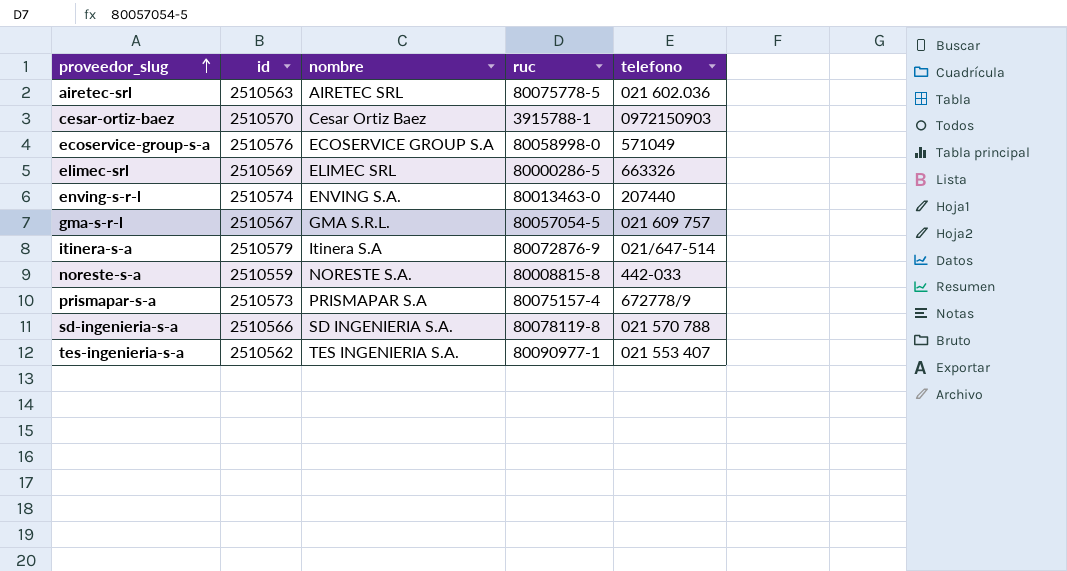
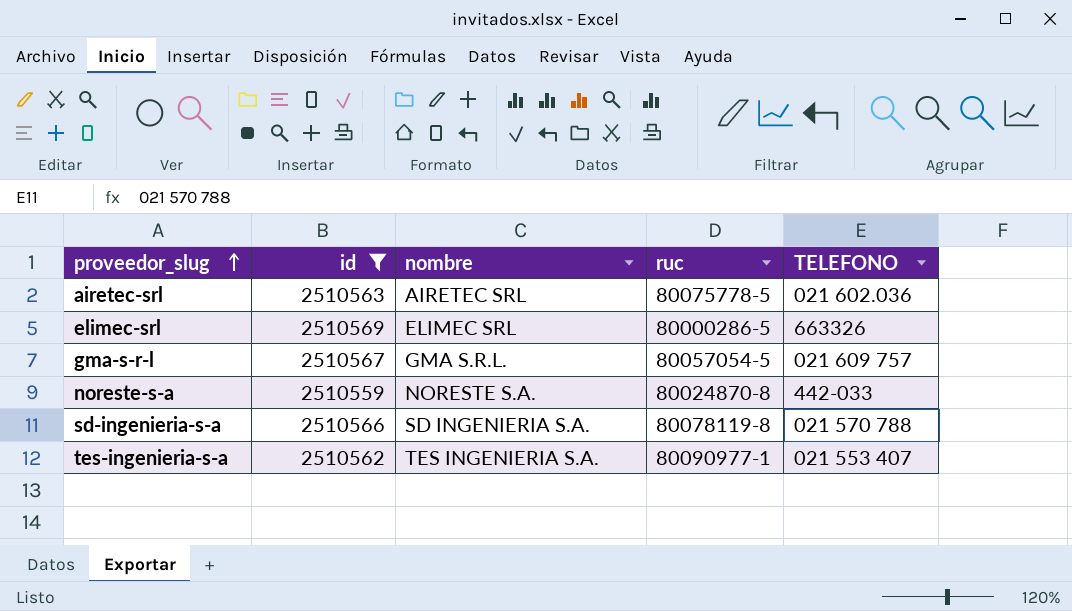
filter: none -> id <= 2510569
column name: telefono -> TELEFONO
noreste-s-a | ruc: 80008815-8 -> 80024870-8

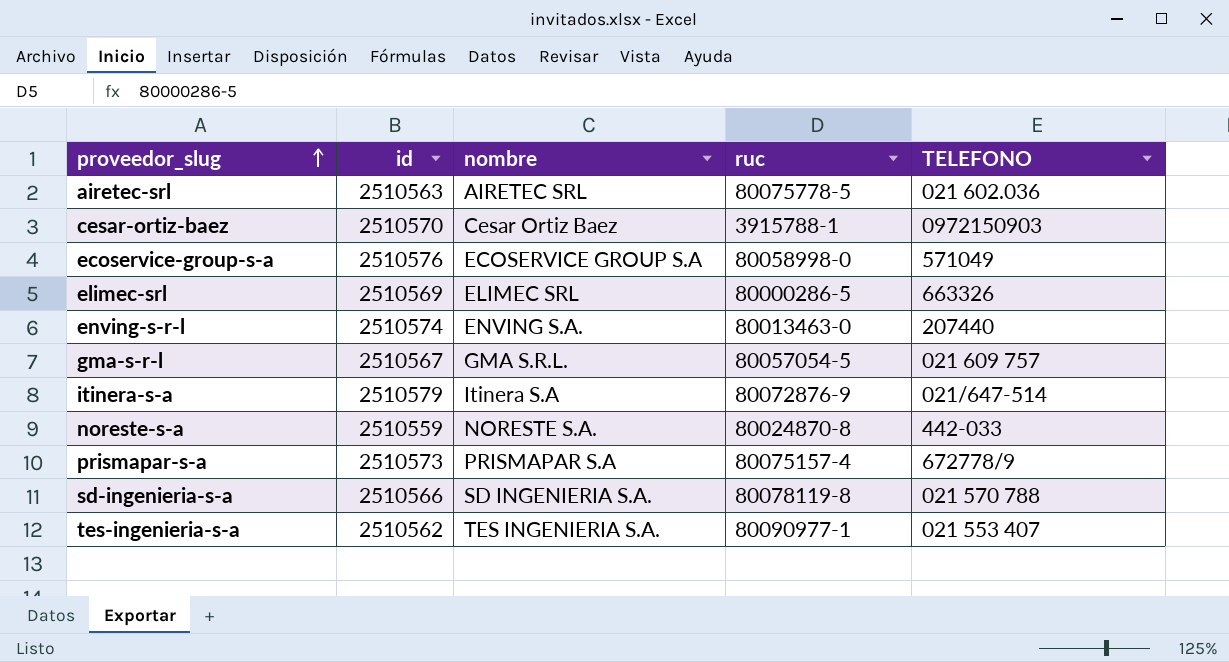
filter: id <= 2510569 -> none

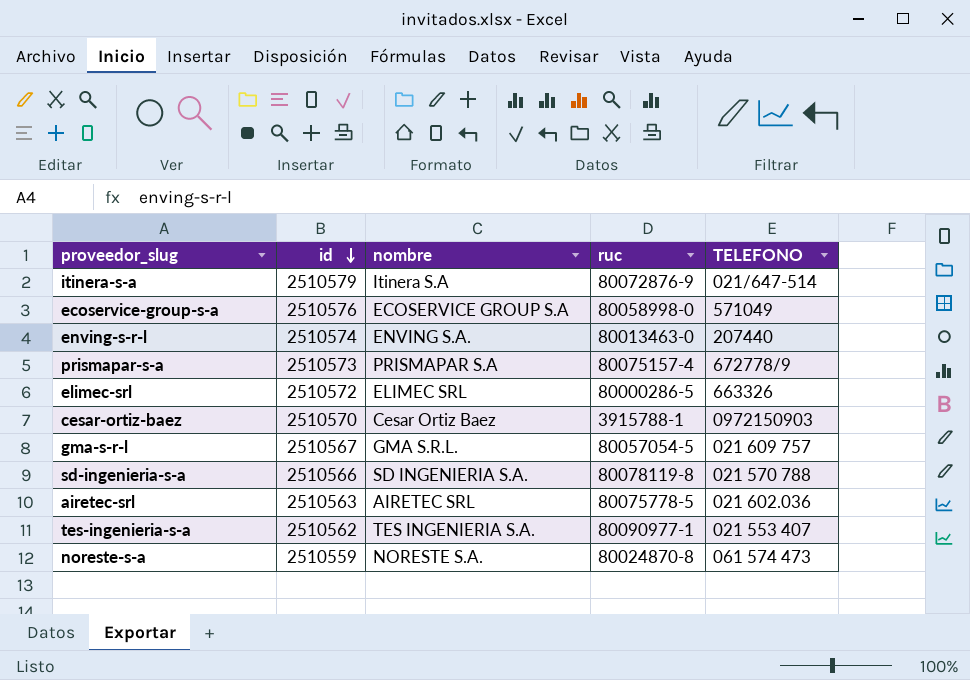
row order: proveedor_slug ascending -> id descending
elimec-srl | id: 2510569 -> 2510572
noreste-s-a | TELEFONO: 442-033 -> 061 574 473

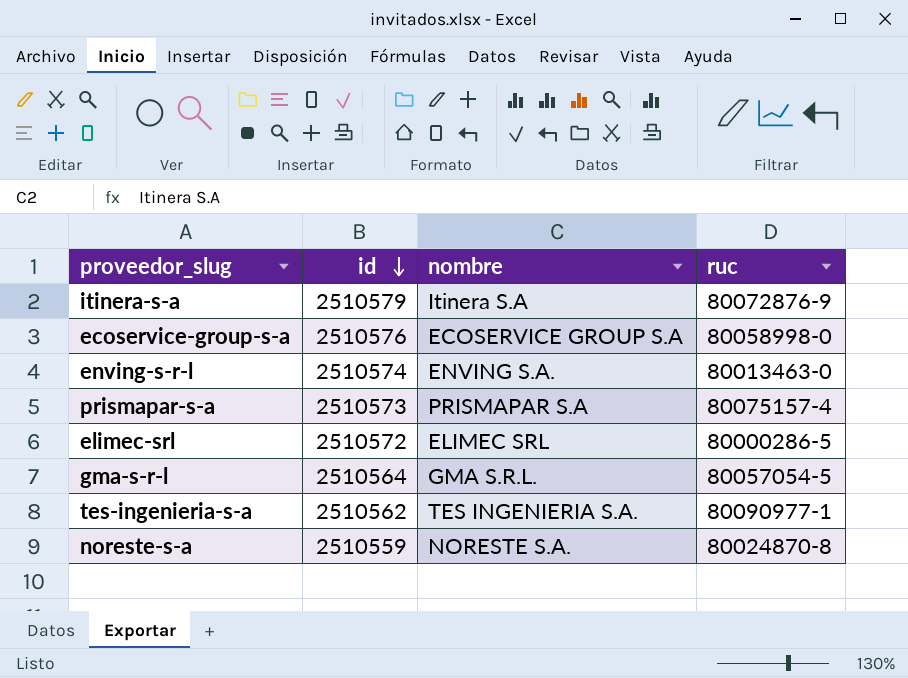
column TELEFONO | position: 5 -> none
row cesar-ortiz-baez: 2510570 | Cesar Ortiz Baez | 3915788-1 | 0972150903 -> none
row sd-ingenieria-s-a: 2510566 | SD INGENIERIA S.A. | 80078119-8 | 021 570 788 -> none
row airetec-srl: 2510563 | AIRETEC SRL | 80075778-5 | 021 602.036 -> none
gma-s-r-l | id: 2510567 -> 2510564

